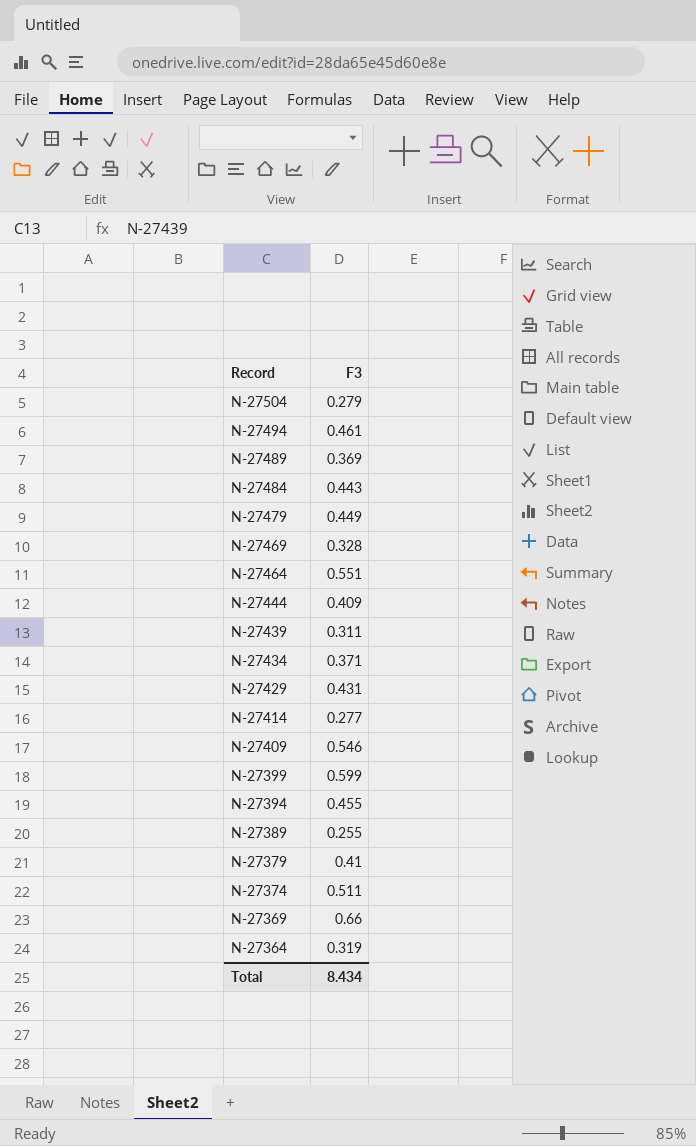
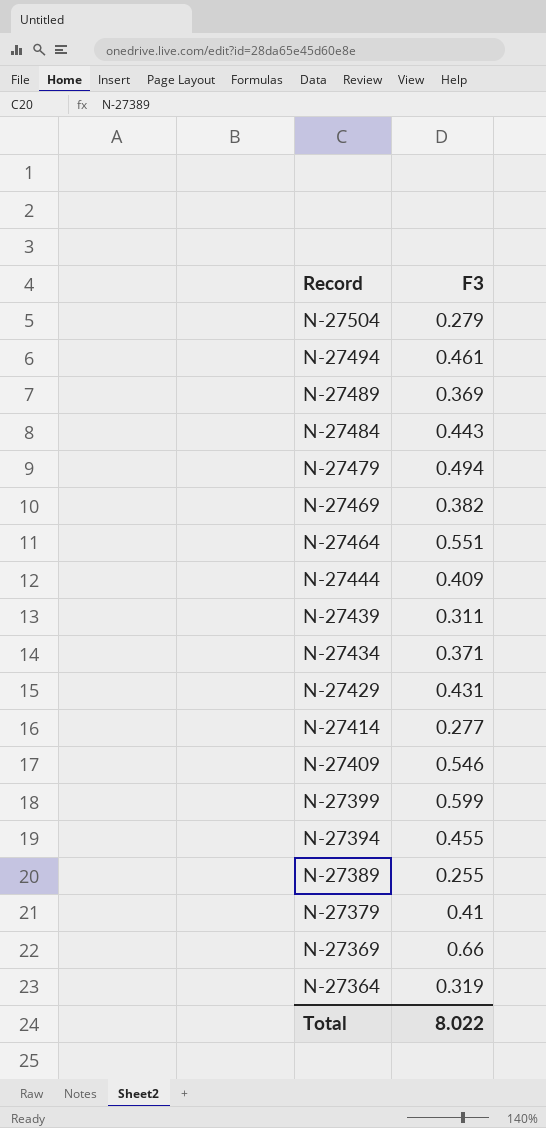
row N-27374: 0.511 -> none
N-27479 | F3: 0.449 -> 0.494
N-27469 | F3: 0.328 -> 0.382
Total | F3: 8.434 -> 8.022

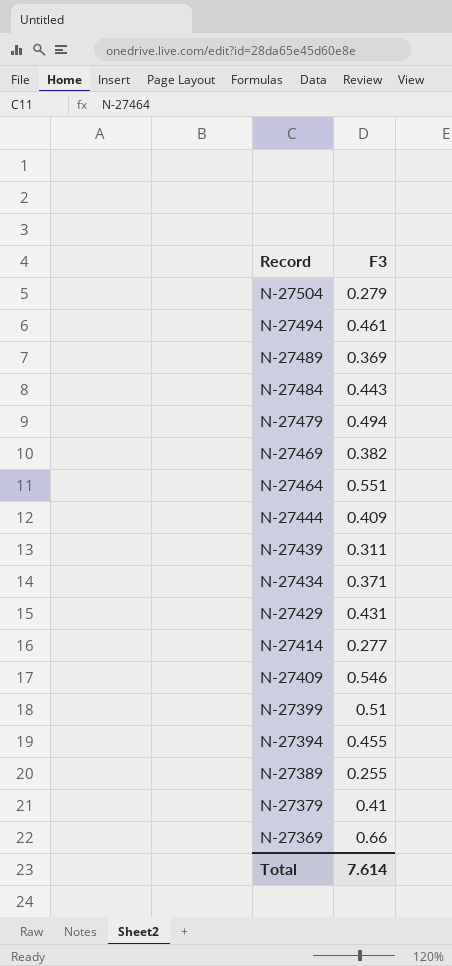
row N-27364: 0.319 -> none
N-27399 | F3: 0.599 -> 0.51
Total | F3: 8.022 -> 7.614

